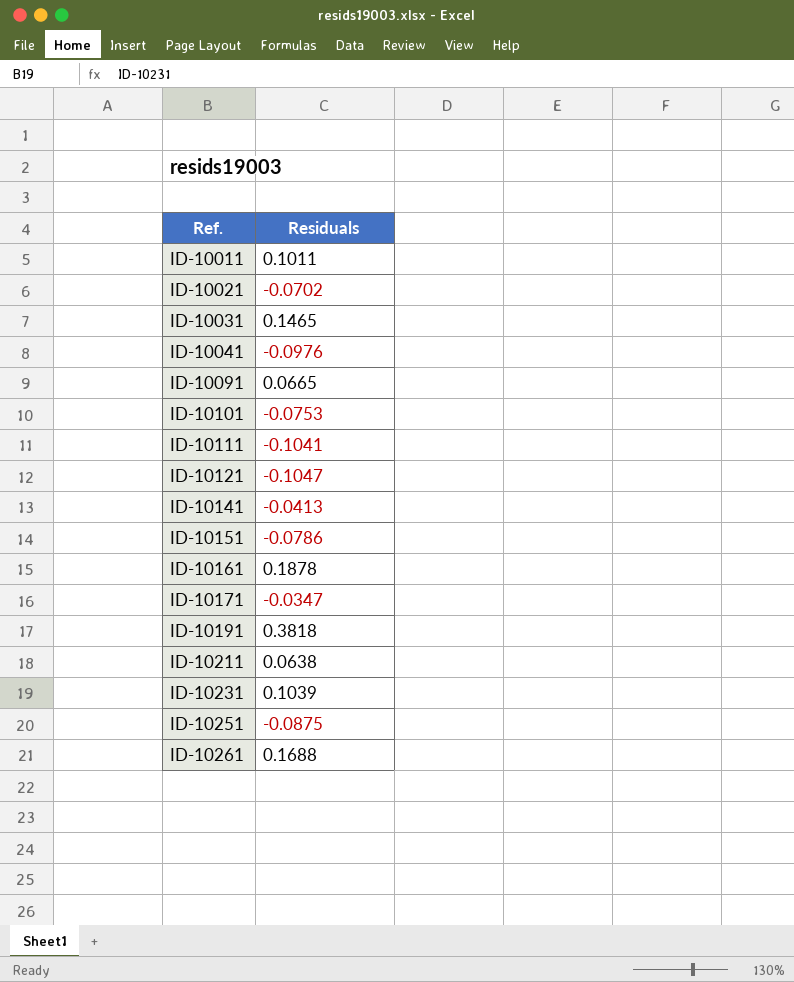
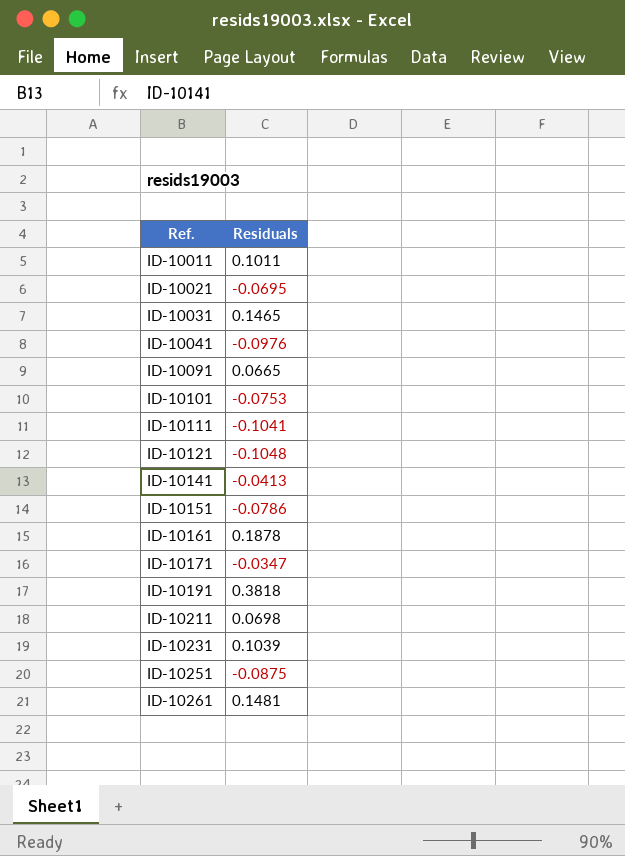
ID-10021 | Residuals: -0.0702 -> -0.0695
ID-10121 | Residuals: -0.1047 -> -0.1048
ID-10211 | Residuals: 0.0638 -> 0.0698
ID-10261 | Residuals: 0.1688 -> 0.1481

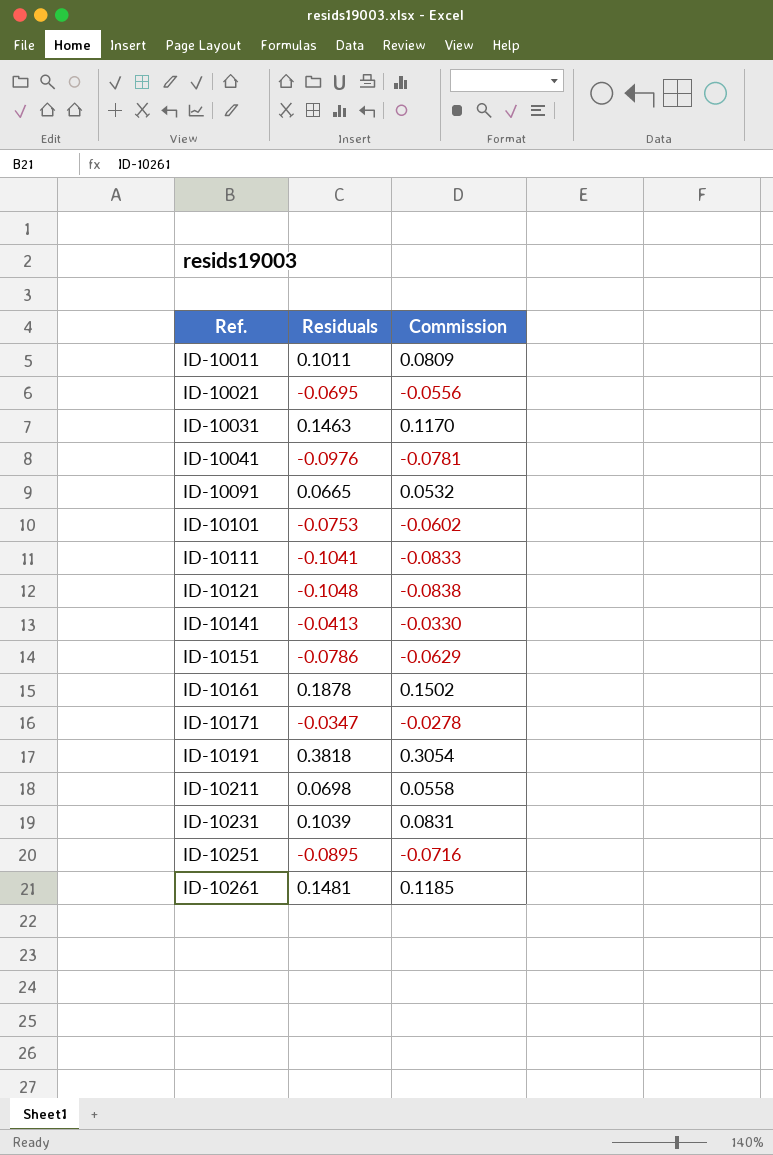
column Commission | formula: none -> [Residuals] * 0.8
ID-10031 | Residuals: 0.1465 -> 0.1463
ID-10251 | Residuals: -0.0875 -> -0.0895

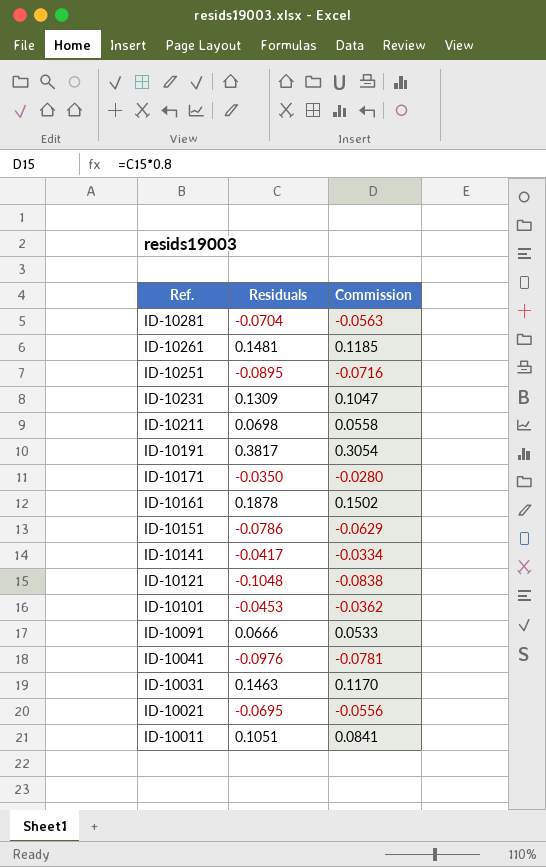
row order: Ref. ascending -> Ref. descending
row ID-10111: -0.1041 | -0.0833 -> none
row ID-10281: none -> -0.0704 | -0.0563
ID-10231 | Residuals: 0.1039 -> 0.1309
ID-10231 | Commission: 0.0831 -> 0.1047
ID-10191 | Residuals: 0.3818 -> 0.3817
ID-10171 | Residuals: -0.0347 -> -0.0350
ID-10171 | Commission: -0.0278 -> -0.0280
ID-10141 | Residuals: -0.0413 -> -0.0417
ID-10141 | Commission: -0.0330 -> -0.0334
ID-10101 | Residuals: -0.0753 -> -0.0453
ID-10101 | Commission: -0.0602 -> -0.0362
ID-10091 | Residuals: 0.0665 -> 0.0666
ID-10091 | Commission: 0.0532 -> 0.0533
ID-10011 | Residuals: 0.1011 -> 0.1051
ID-10011 | Commission: 0.0809 -> 0.0841

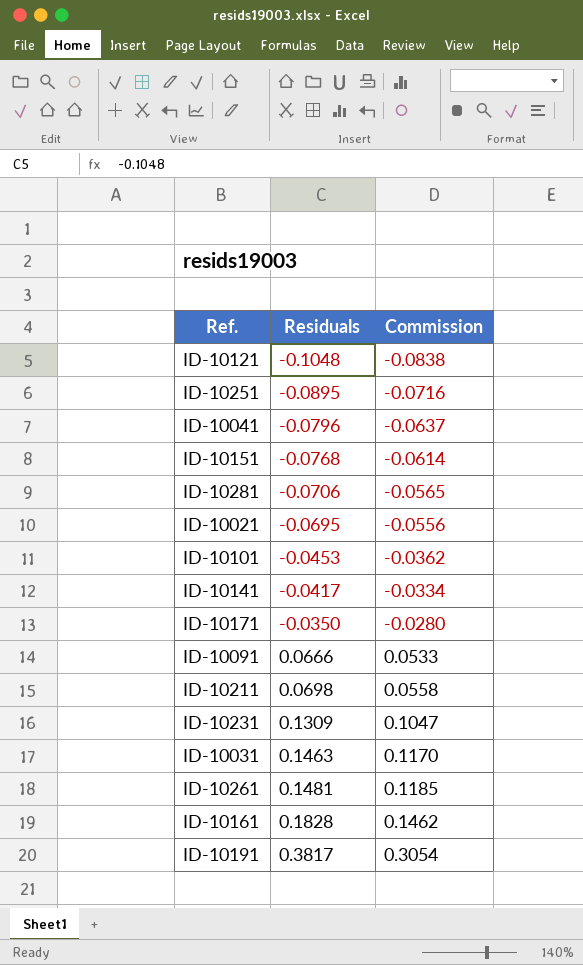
row order: Ref. descending -> Residuals ascending
row ID-10011: 0.1051 | 0.0841 -> none
ID-10041 | Residuals: -0.0976 -> -0.0796
ID-10041 | Commission: -0.0781 -> -0.0637
ID-10151 | Residuals: -0.0786 -> -0.0768
ID-10151 | Commission: -0.0629 -> -0.0614
ID-10281 | Residuals: -0.0704 -> -0.0706
ID-10281 | Commission: -0.0563 -> -0.0565
ID-10161 | Residuals: 0.1878 -> 0.1828
ID-10161 | Commission: 0.1502 -> 0.1462

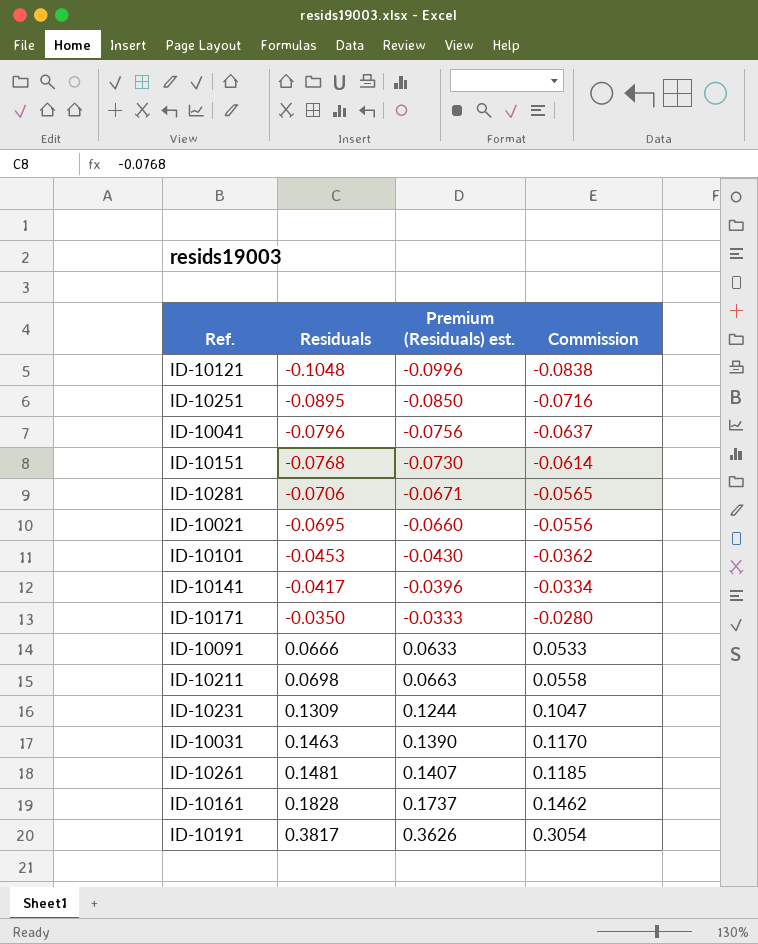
column Premium (Residuals) est. | formula: none -> [Residuals] * 0.95

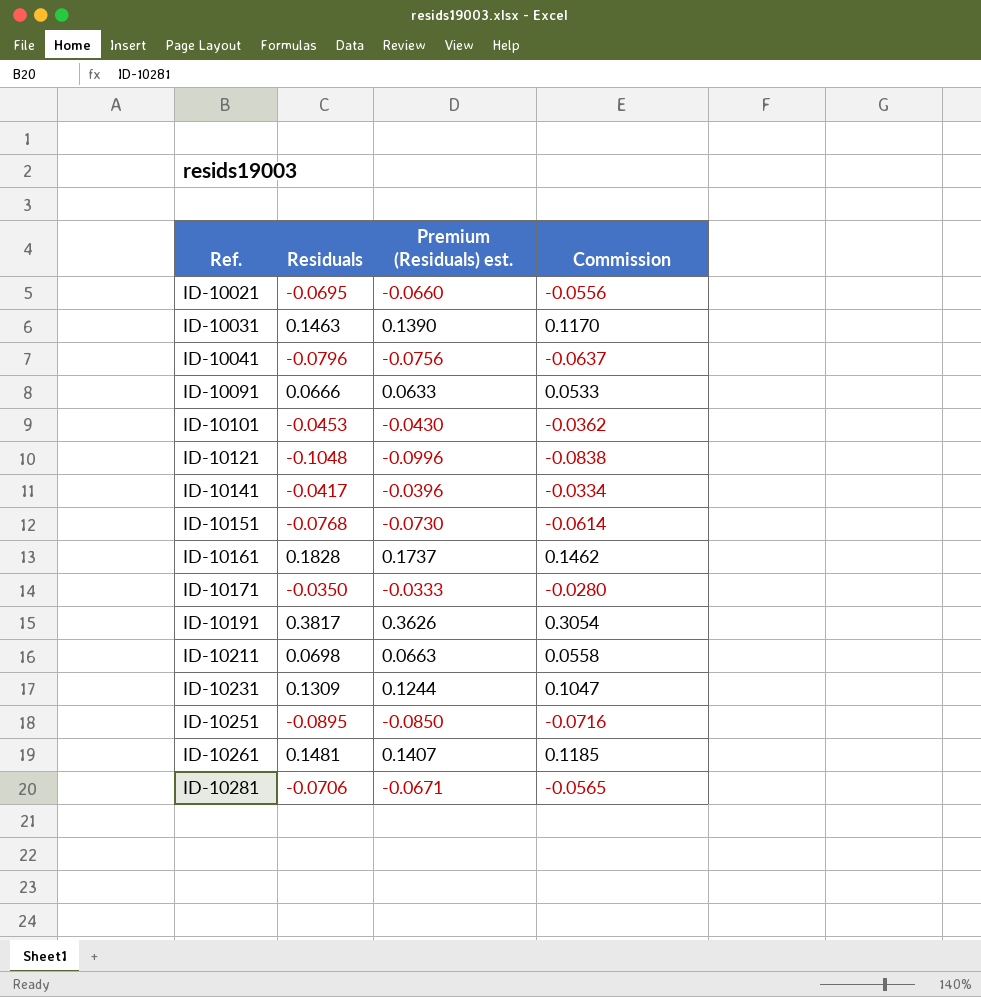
row order: Residuals ascending -> Ref. ascending

